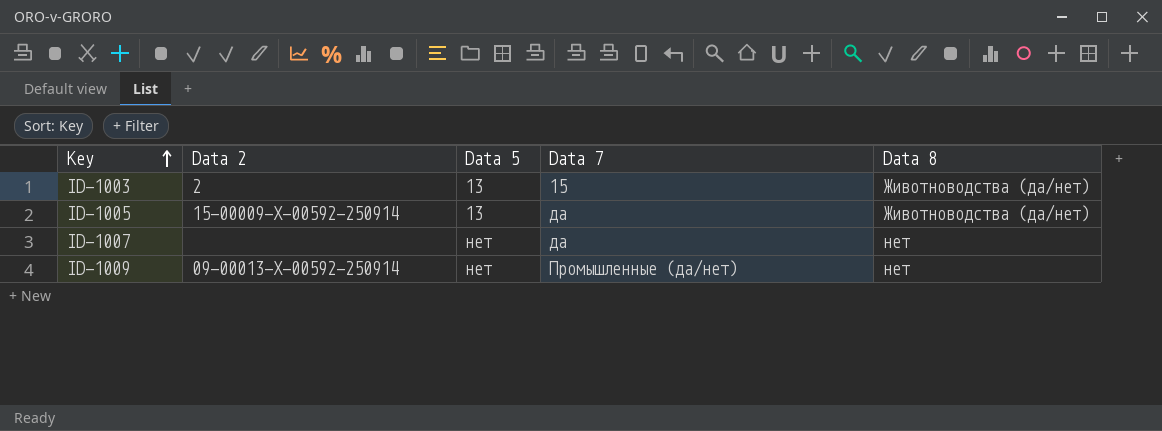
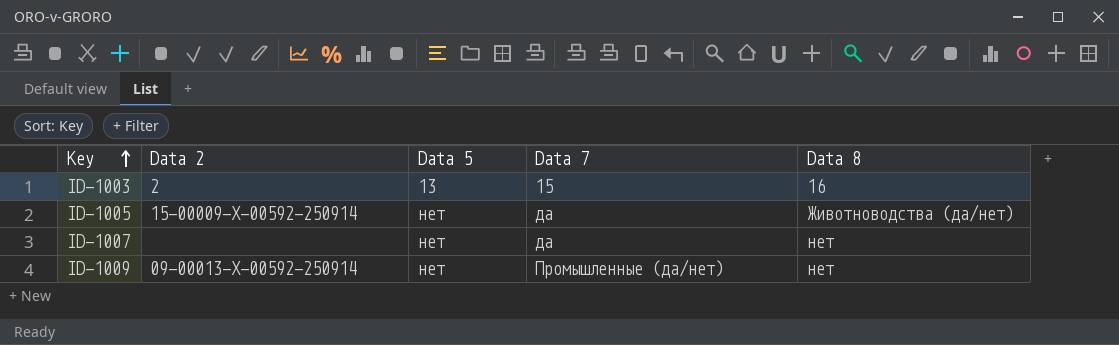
ID-1003 | Data 8: Животноводства (да/нет) -> 16
ID-1005 | Data 5: 13 -> нет

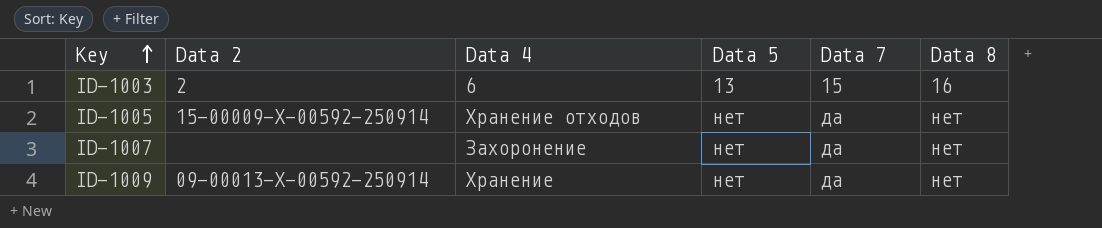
column Data 4 | position: none -> 3
ID-1005 | Data 8: Животноводства (да/нет) -> нет
ID-1009 | Data 7: Промышленные (да/нет) -> да

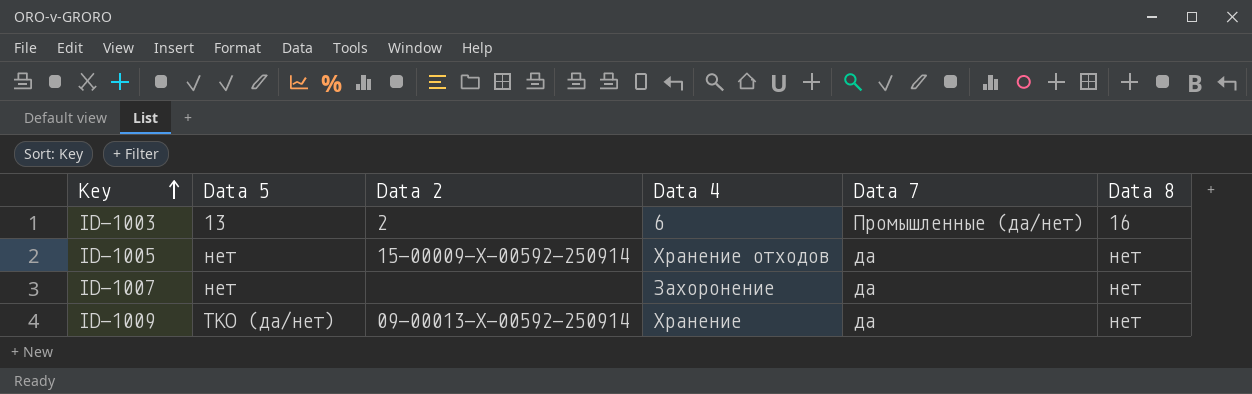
column Data 5 | position: 4 -> 2
ID-1003 | Data 7: 15 -> Промышленные (да/нет)
ID-1009 | Data 5: нет -> ТКО (да/нет)

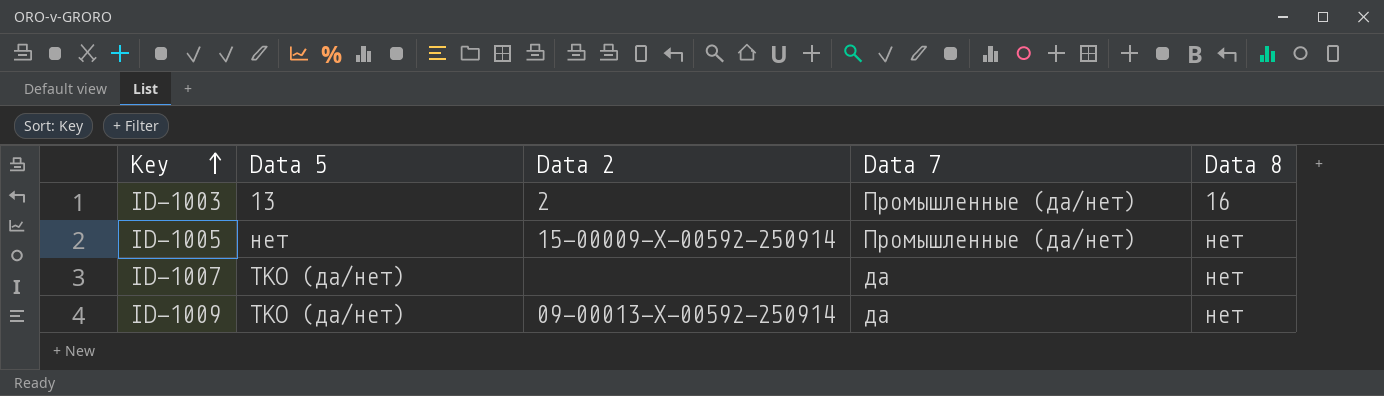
column Data 4 | position: 4 -> none
ID-1005 | Data 7: да -> Промышленные (да/нет)
ID-1007 | Data 5: нет -> ТКО (да/нет)

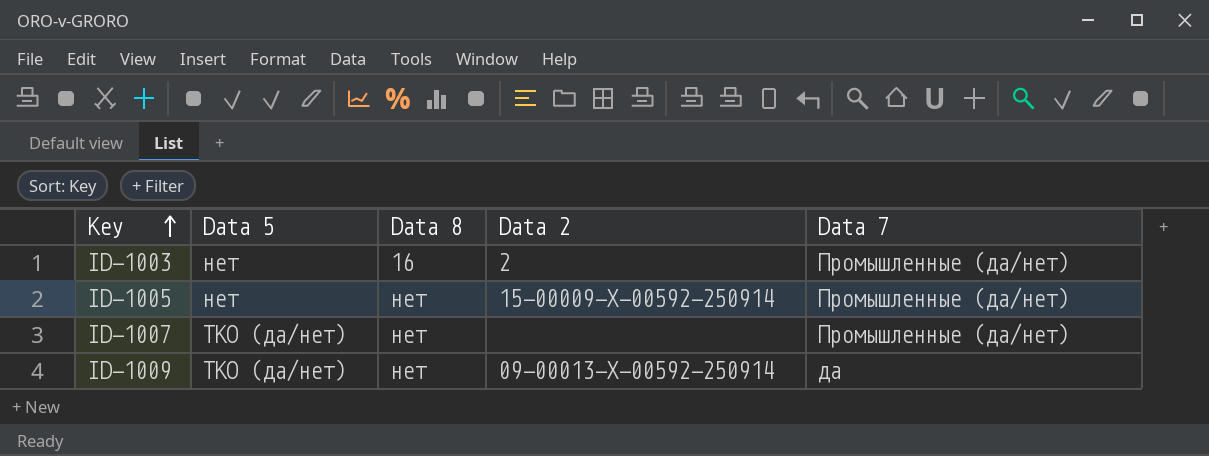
column Data 8 | position: 5 -> 3
ID-1003 | Data 5: 13 -> нет
ID-1007 | Data 7: да -> Промышленные (да/нет)

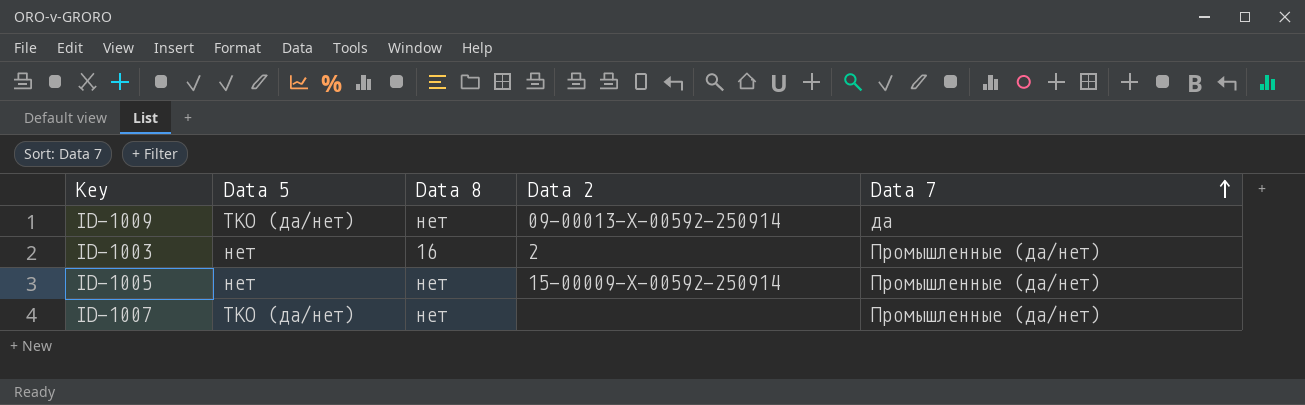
row order: Key ascending -> Data 7 ascending

